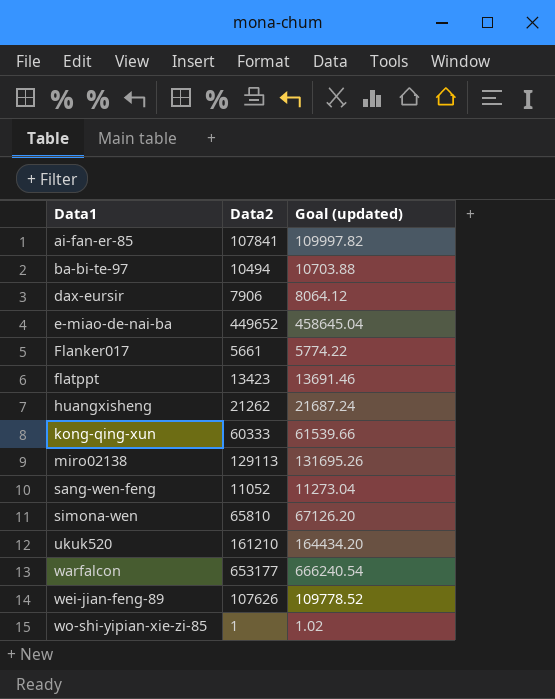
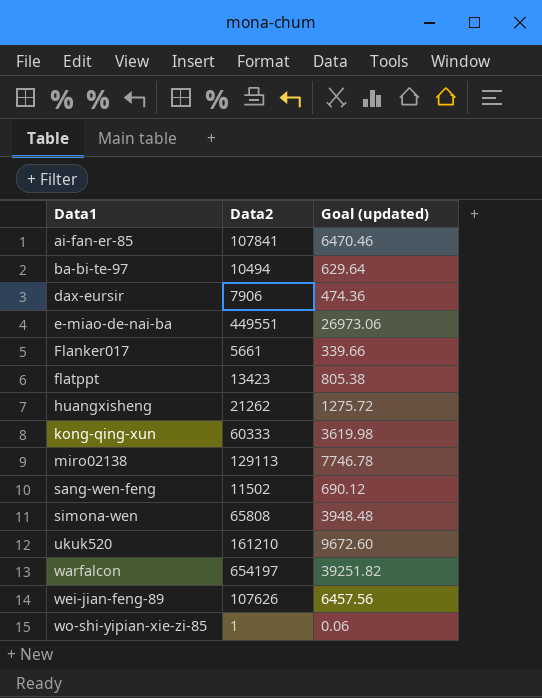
column Goal (updated) | formula: [Data2] * 1.02 -> [Data2] * 0.06
e-miao-de-nai-ba | Data2: 449652 -> 449551
sang-wen-feng | Data2: 11052 -> 11502
simona-wen | Data2: 65810 -> 65808
warfalcon | Data2: 653177 -> 654197

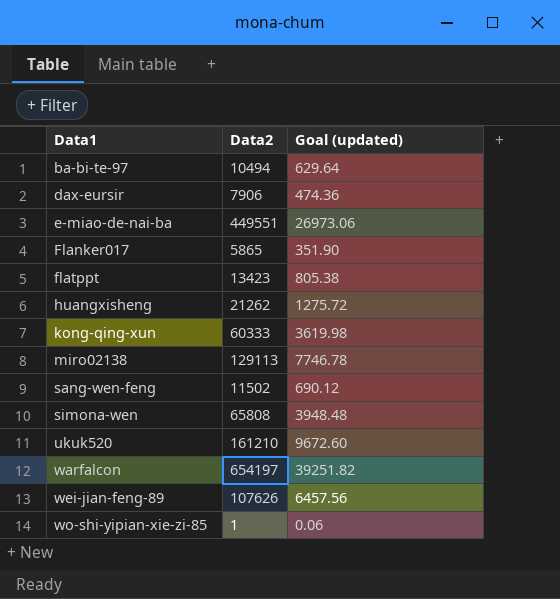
row ai-fan-er-85: 107841 | 6470.46 -> none
Flanker017 | Data2: 5661 -> 5865
Flanker017 | Goal (updated): 339.66 -> 351.90

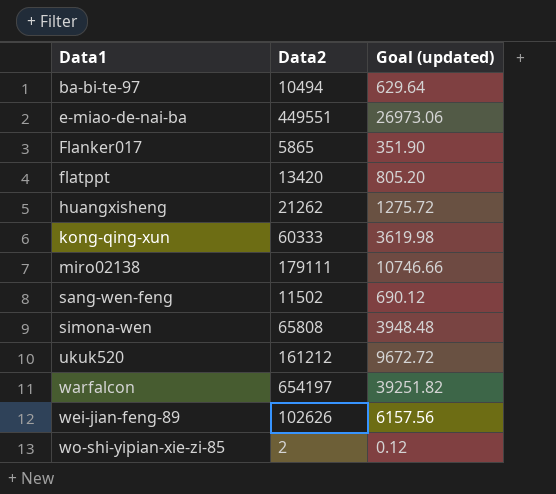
row dax-eursir: 7906 | 474.36 -> none
flatppt | Data2: 13423 -> 13420
flatppt | Goal (updated): 805.38 -> 805.20
miro02138 | Data2: 129113 -> 179111
miro02138 | Goal (updated): 7746.78 -> 10746.66
ukuk520 | Data2: 161210 -> 161212
ukuk520 | Goal (updated): 9672.60 -> 9672.72
wei-jian-feng-89 | Data2: 107626 -> 102626
wei-jian-feng-89 | Goal (updated): 6457.56 -> 6157.56
wo-shi-yipian-xie-zi-85 | Data2: 1 -> 2
wo-shi-yipian-xie-zi-85 | Goal (updated): 0.06 -> 0.12

